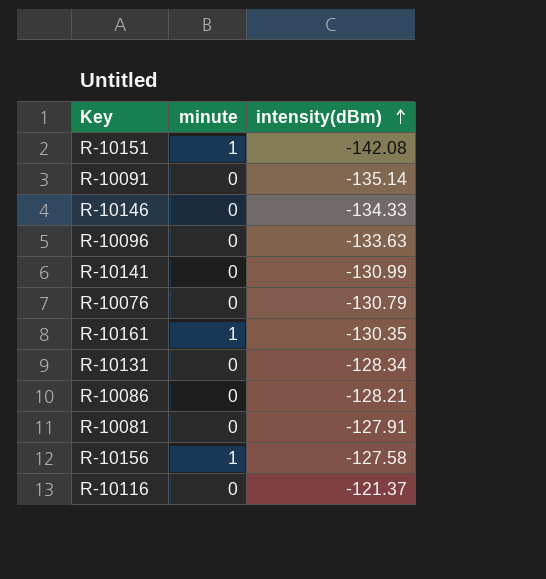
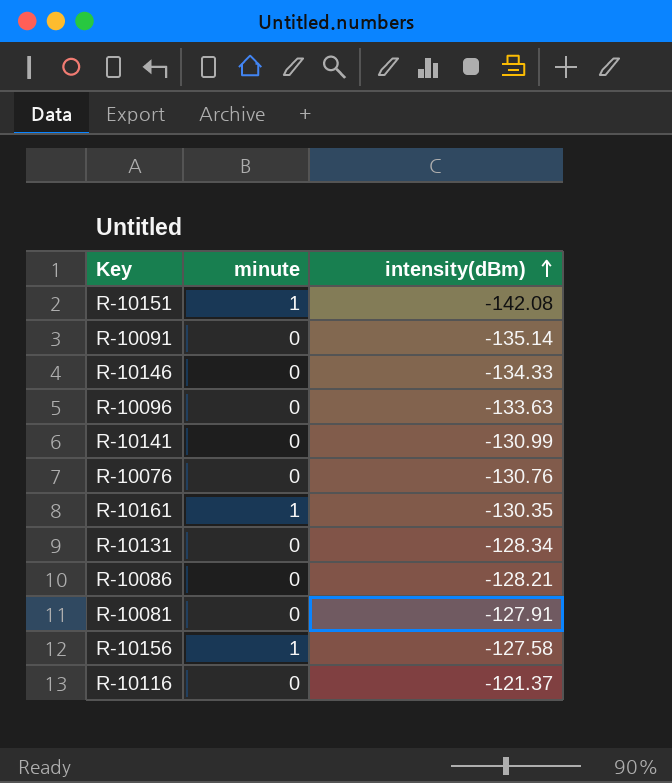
R-10076 | intensity(dBm): -130.79 -> -130.76

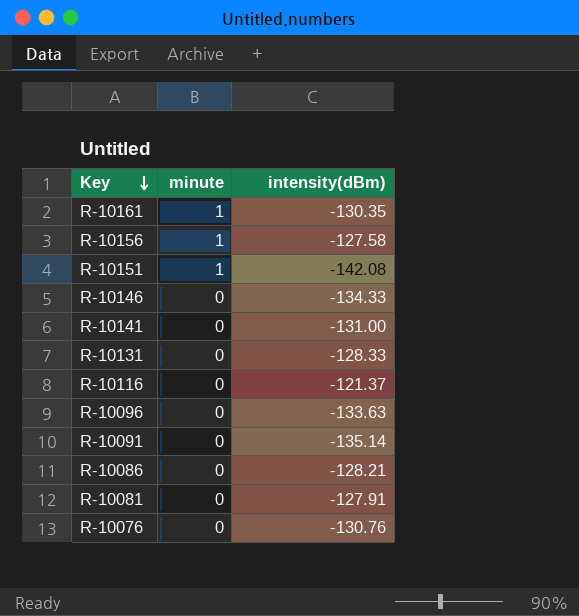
row order: intensity(dBm) ascending -> Key descending
R-10141 | intensity(dBm): -130.99 -> -131.00
R-10131 | intensity(dBm): -128.34 -> -128.33

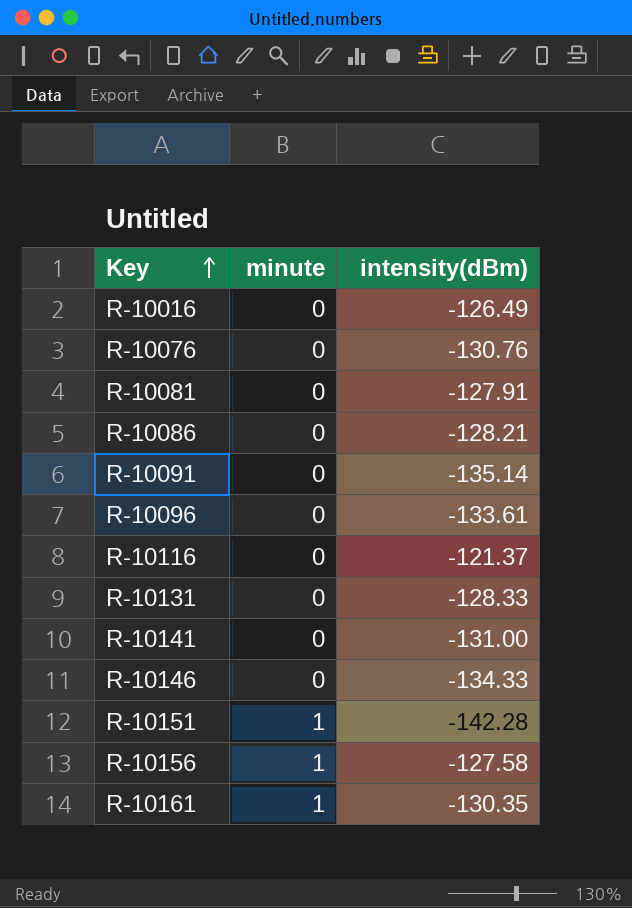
row order: Key descending -> Key ascending
row R-10016: none -> 0 | -126.49
R-10096 | intensity(dBm): -133.63 -> -133.61
R-10151 | intensity(dBm): -142.08 -> -142.28

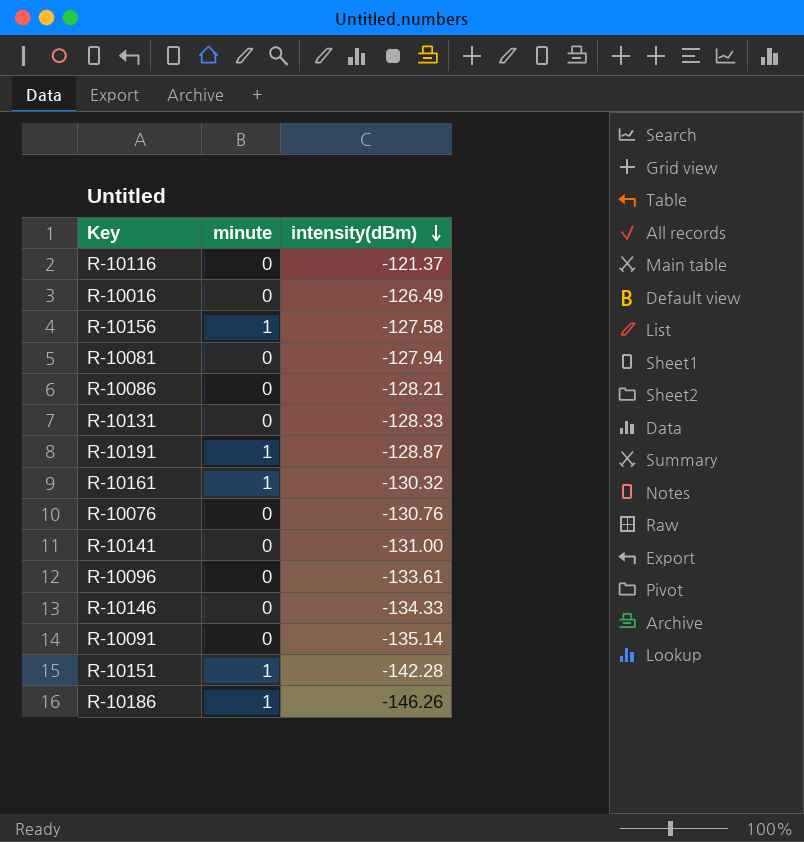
row order: Key ascending -> intensity(dBm) descending
R-10081 | intensity(dBm): -127.91 -> -127.94
row R-10191: none -> 1 | -128.87
R-10161 | intensity(dBm): -130.35 -> -130.32
row R-10186: none -> 1 | -146.26

